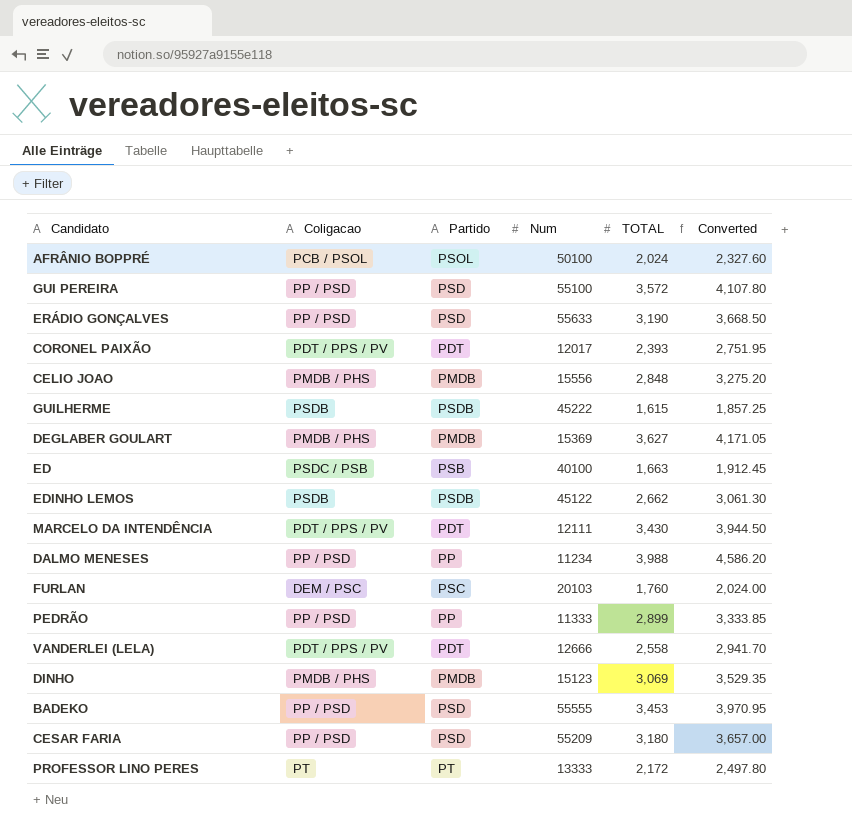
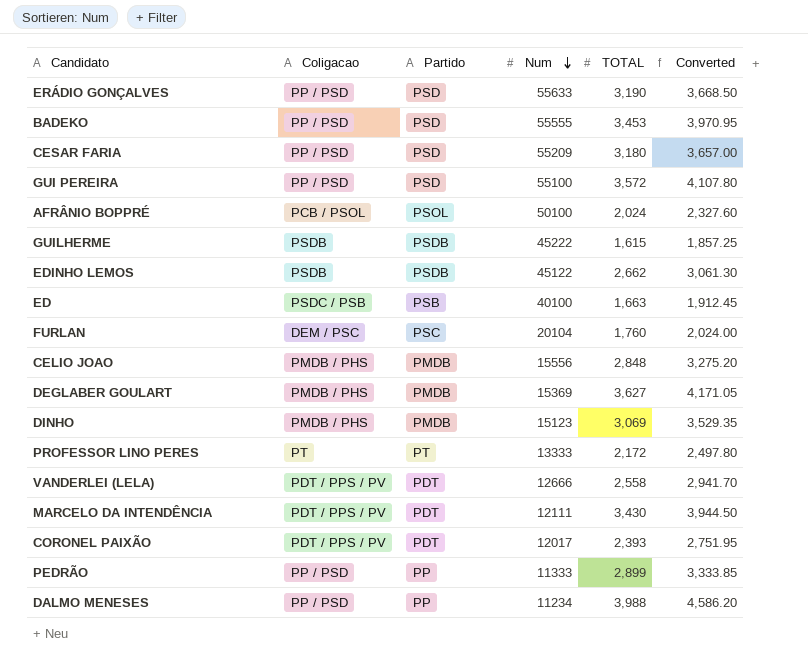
row order: none -> Num descending
FURLAN | Num: 20103 -> 20104

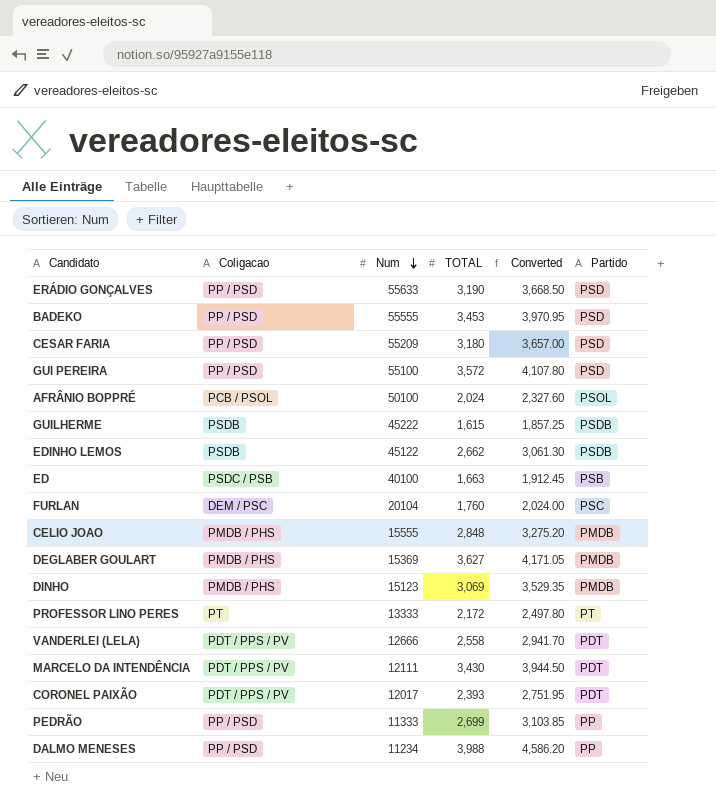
column Partido | position: 3 -> 6
CELIO JOAO | Num: 15556 -> 15555
PEDRÃO | TOTAL: 2,899 -> 2,699
PEDRÃO | Converted: 3,333.85 -> 3,103.85

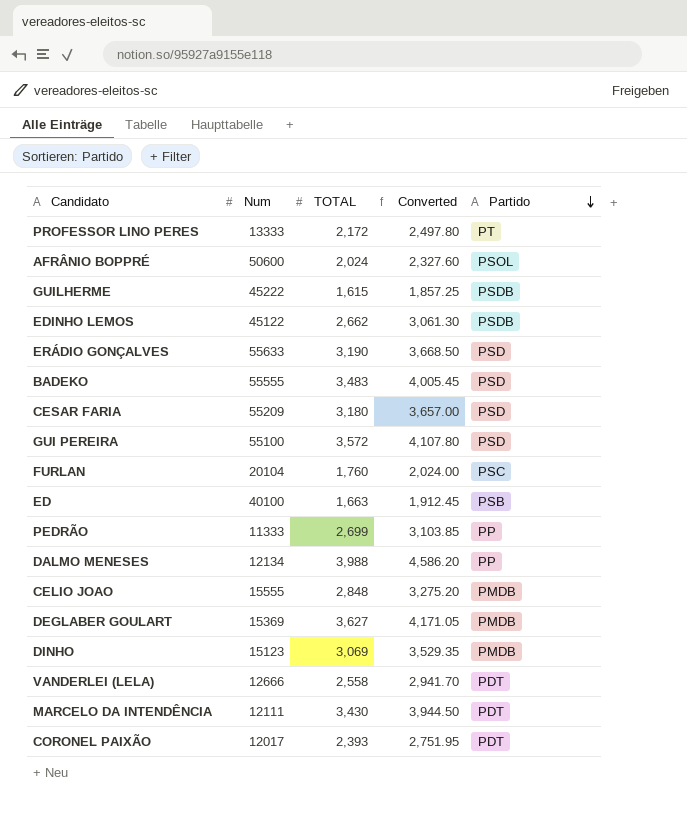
row order: Num descending -> Partido descending
column Coligacao | position: 2 -> none
AFRÂNIO BOPPRÉ | Num: 50100 -> 50600
BADEKO | TOTAL: 3,453 -> 3,483
BADEKO | Converted: 3,970.95 -> 4,005.45
DALMO MENESES | Num: 11234 -> 12134

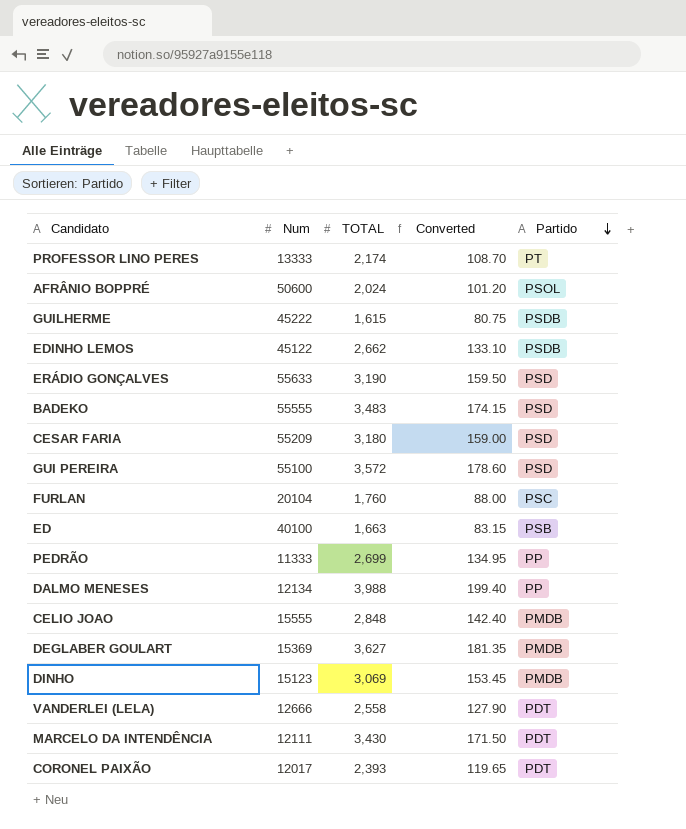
column Converted | formula: [TOTAL] * 1.15 -> [TOTAL] * 0.05
PROFESSOR LINO PERES | TOTAL: 2,172 -> 2,174

